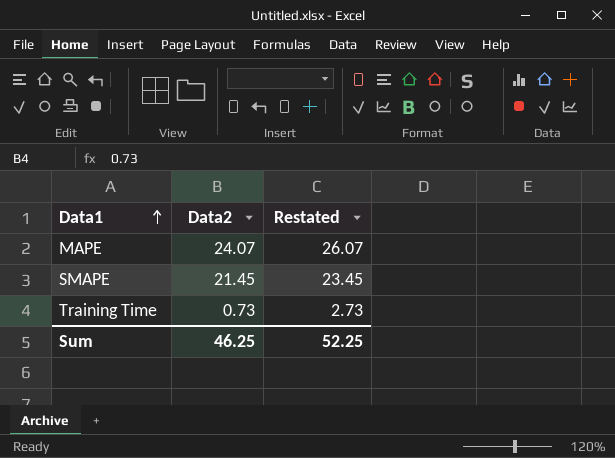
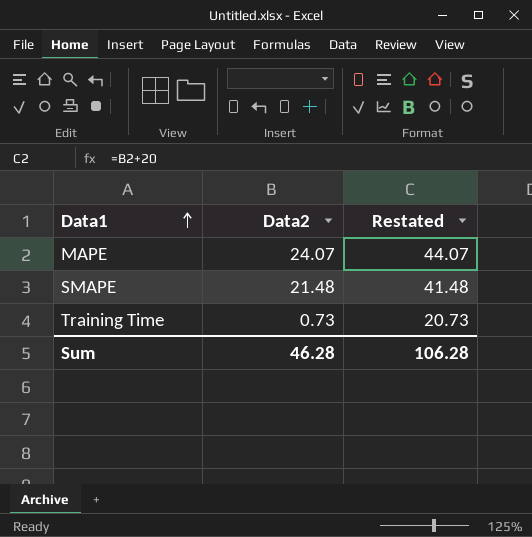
column Restated | formula: [Data2] + 2 -> [Data2] + 20
SMAPE | Data2: 21.45 -> 21.48
Sum | Data2: 46.25 -> 46.28
Sum | Restated: 52.25 -> 106.28

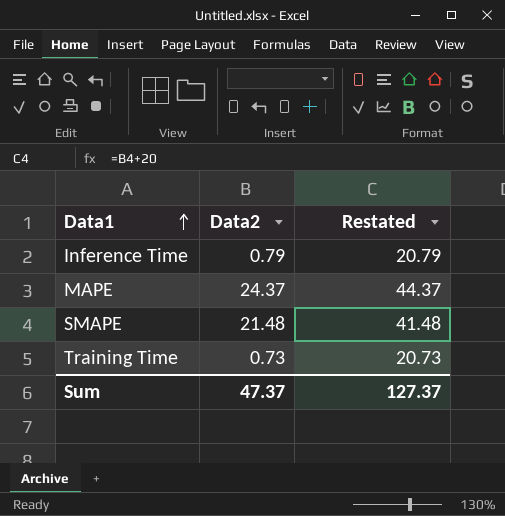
row Inference Time: none -> 0.79 | 20.79
MAPE | Data2: 24.07 -> 24.37
MAPE | Restated: 44.07 -> 44.37
Sum | Data2: 46.28 -> 47.37
Sum | Restated: 106.28 -> 127.37

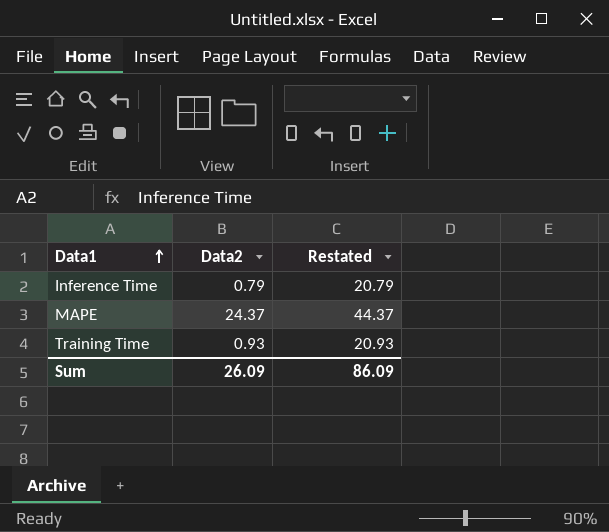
row SMAPE: 21.48 | 41.48 -> none
Training Time | Data2: 0.73 -> 0.93
Training Time | Restated: 20.73 -> 20.93
Sum | Data2: 47.37 -> 26.09
Sum | Restated: 127.37 -> 86.09

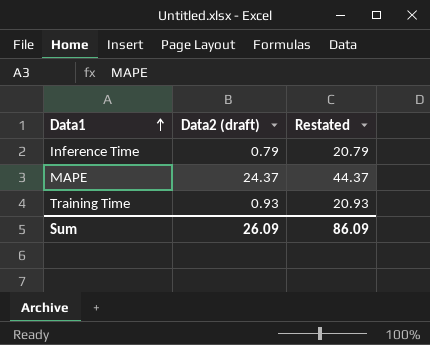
column name: Data2 -> Data2 (draft)

